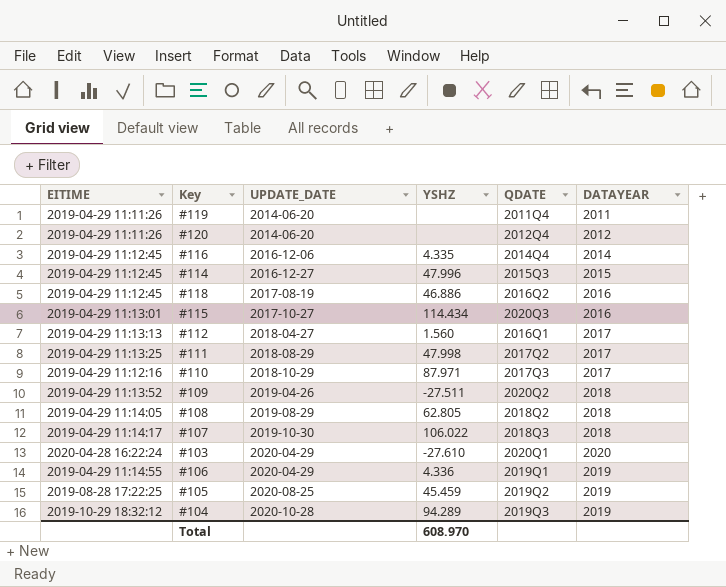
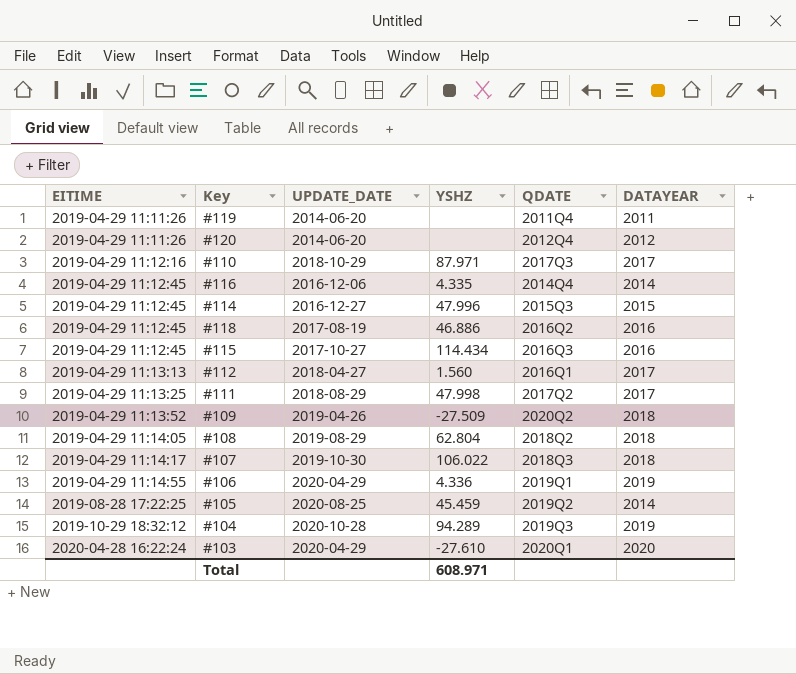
row order: UPDATE_DATE ascending -> EITIME ascending
#115 | EITIME: 2019-04-29 11:13:01 -> 2019-04-29 11:12:45
#115 | QDATE: 2020Q3 -> 2016Q3
#109 | YSHZ: -27.511 -> -27.509
#108 | YSHZ: 62.805 -> 62.804
#105 | DATAYEAR: 2019 -> 2014
Total | YSHZ: 608.970 -> 608.971

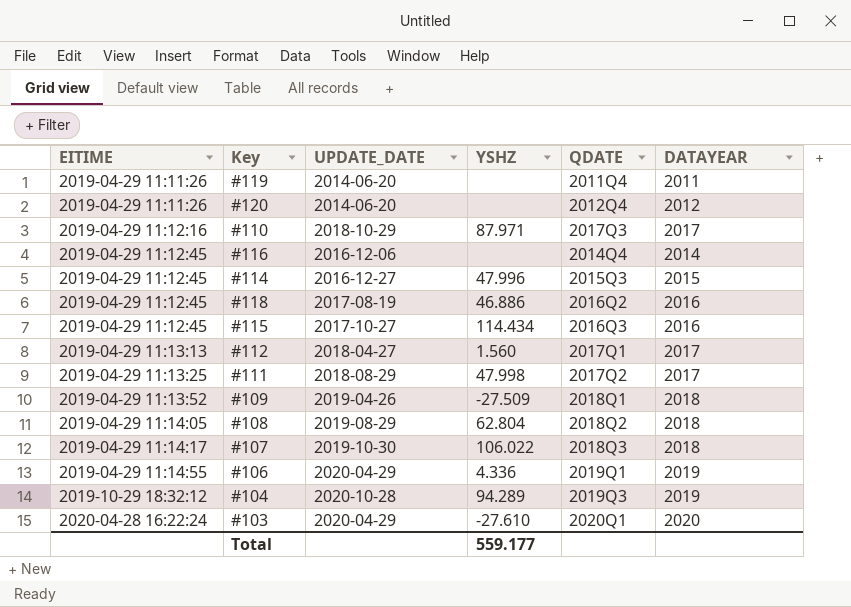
row #105: 2019-08-28 17:22:25 | 2020-08-25 | 45.459 | 2019Q2 | 2014 -> none
#116 | YSHZ: 4.335 -> none
#112 | QDATE: 2016Q1 -> 2017Q1
#109 | QDATE: 2020Q2 -> 2018Q1
Total | YSHZ: 608.971 -> 559.177

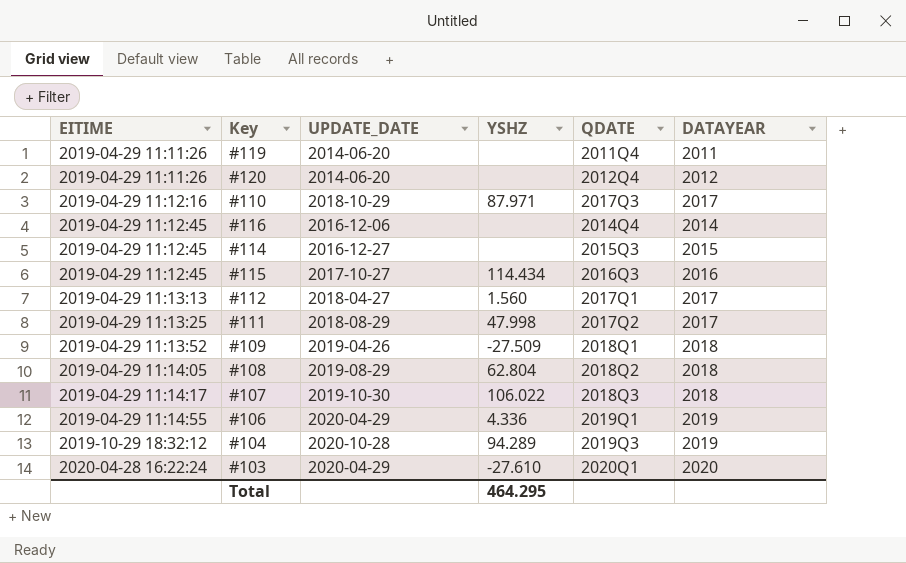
row #118: 2019-04-29 11:12:45 | 2017-08-19 | 46.886 | 2016Q2 | 2016 -> none
#114 | YSHZ: 47.996 -> none
Total | YSHZ: 559.177 -> 464.295

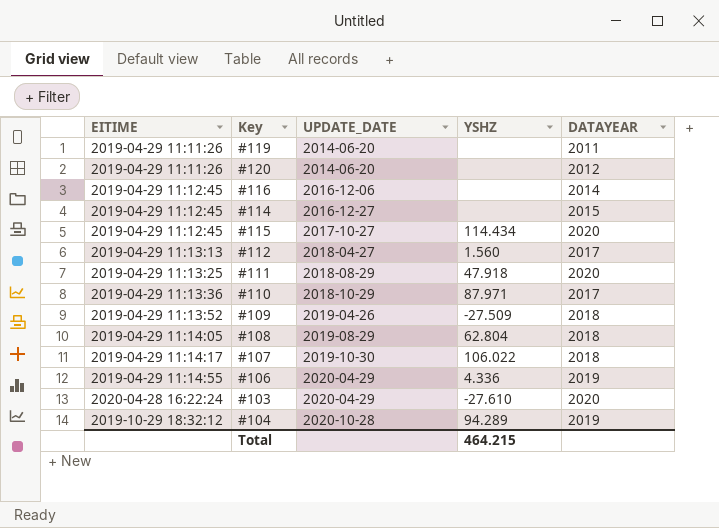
row order: EITIME ascending -> UPDATE_DATE ascending
column QDATE | position: 5 -> none
#115 | DATAYEAR: 2016 -> 2020
#111 | YSHZ: 47.998 -> 47.918
#111 | DATAYEAR: 2017 -> 2020
#110 | EITIME: 2019-04-29 11:12:16 -> 2019-04-29 11:13:36
Total | YSHZ: 464.295 -> 464.215

